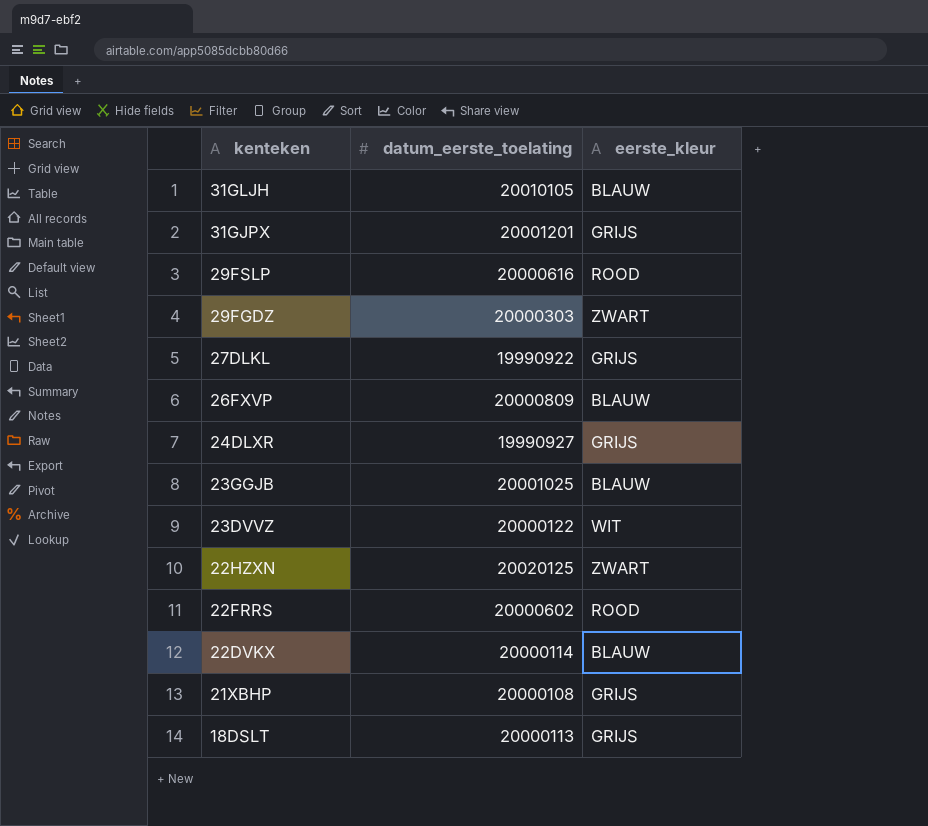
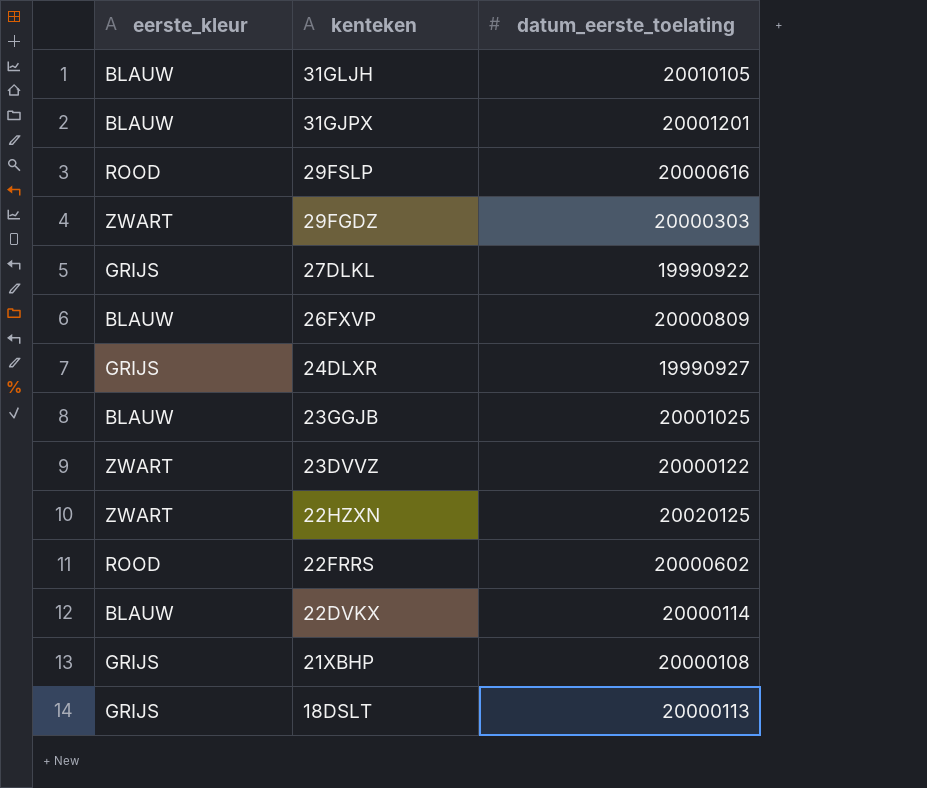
column eerste_kleur | position: 3 -> 1
31GJPX | eerste_kleur: GRIJS -> BLAUW
23DVVZ | eerste_kleur: WIT -> ZWART

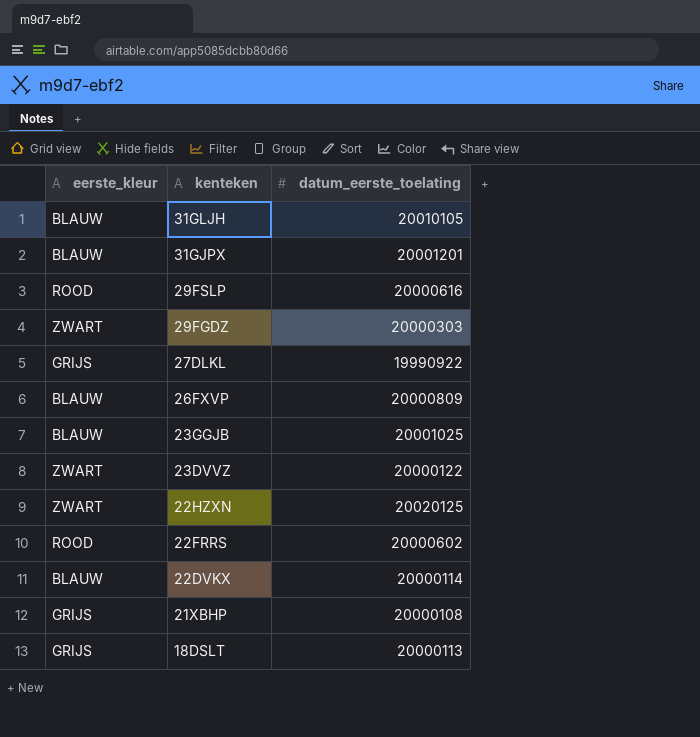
row 24DLXR: GRIJS | 19990927 -> none

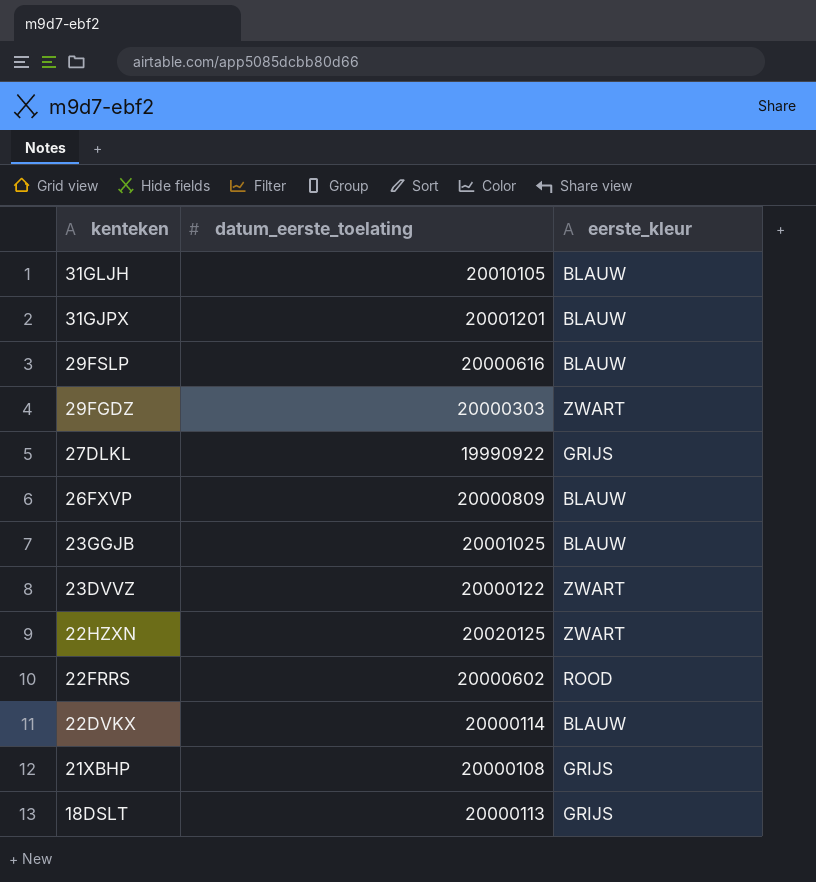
column eerste_kleur | position: 1 -> 3
29FSLP | eerste_kleur: ROOD -> BLAUW

